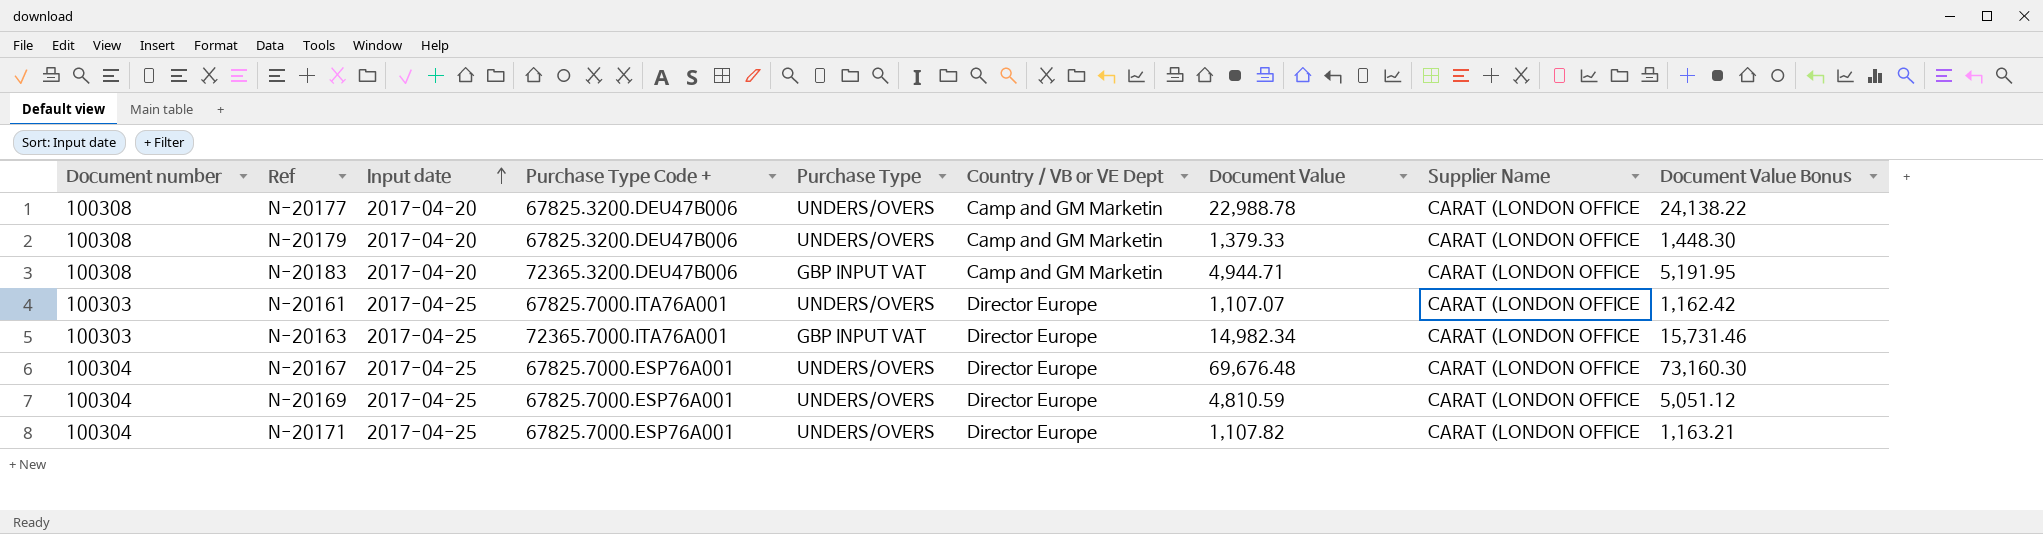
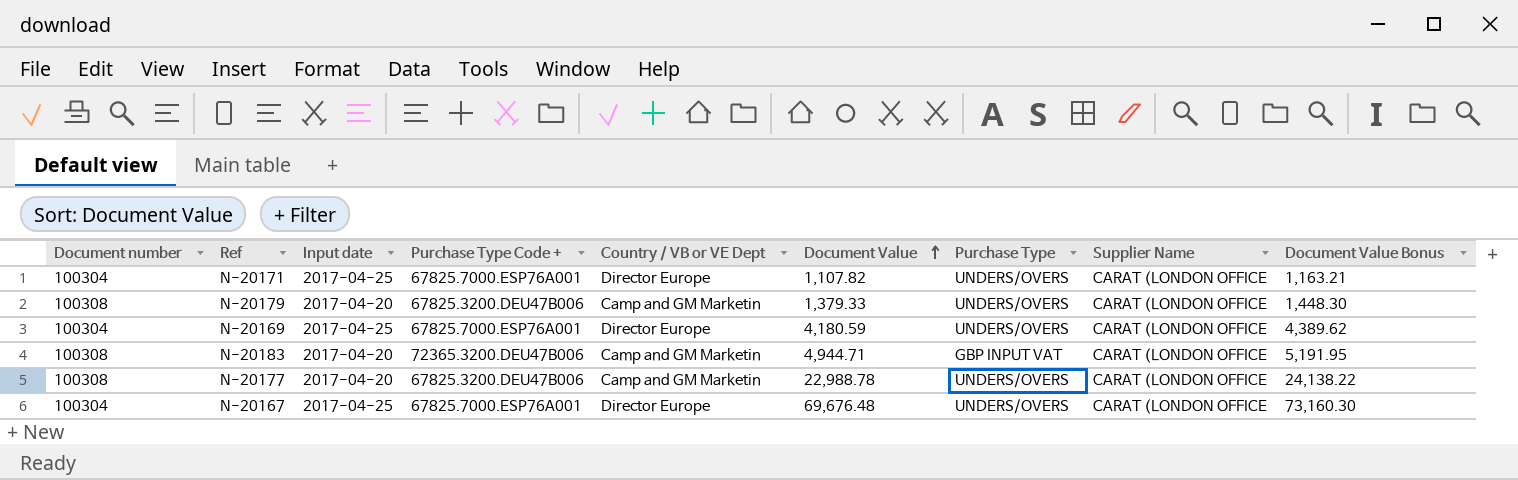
row order: Input date ascending -> Document Value ascending
column Purchase Type | position: 5 -> 7
row N-20161: 100303 | 2017-04-25 | 67825.7000.ITA76A001 | UNDERS/OVERS | Director Europe | 1,107.07 | CARAT (LONDON OFFICE | 1,162.42 -> none
row N-20163: 100303 | 2017-04-25 | 72365.7000.ITA76A001 | GBP INPUT VAT | Director Europe | 14,982.34 | CARAT (LONDON OFFICE | 15,731.46 -> none
N-20169 | Document Value: 4,810.59 -> 4,180.59
N-20169 | Document Value Bonus: 5,051.12 -> 4,389.62

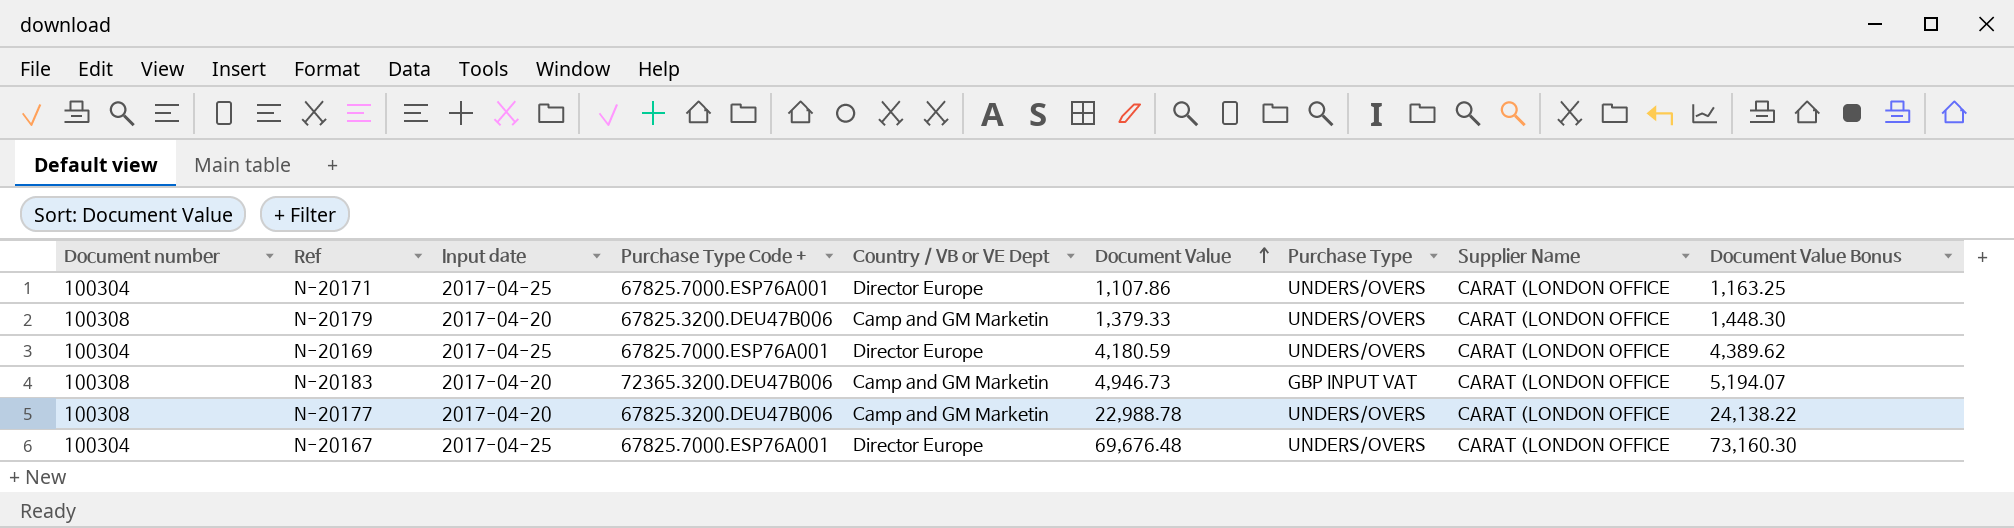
N-20171 | Document Value: 1,107.82 -> 1,107.86
N-20171 | Document Value Bonus: 1,163.21 -> 1,163.25
N-20183 | Document Value: 4,944.71 -> 4,946.73
N-20183 | Document Value Bonus: 5,191.95 -> 5,194.07

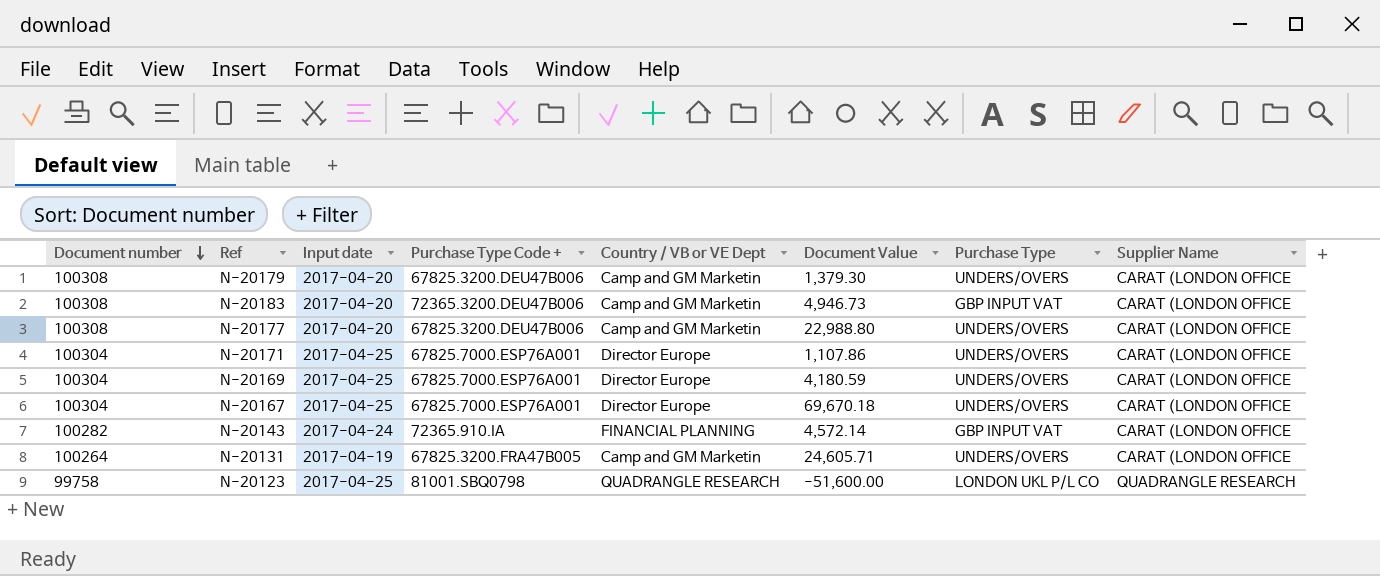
row order: Document Value ascending -> Document number descending
column Document Value Bonus | formula: [Document Value] * 1.05 -> none
N-20179 | Document Value: 1,379.33 -> 1,379.30
N-20177 | Document Value: 22,988.78 -> 22,988.80
N-20167 | Document Value: 69,676.48 -> 69,670.18
row N-20143: none -> 100282 | 2017-04-24 | 72365.910.IA | FINANCIAL PLANNING | 4,572.14 | GBP INPUT VAT | CARAT (LONDON OFFICE
row N-20131: none -> 100264 | 2017-04-19 | 67825.3200.FRA47B005 | Camp and GM Marketin | 24,605.71 | UNDERS/OVERS | CARAT (LONDON OFFICE
row N-20123: none -> 99758 | 2017-04-25 | 81001.SBQ0798 | QUADRANGLE RESEARCH | -51,600.00 | LONDON UKL P/L CO | QUADRANGLE RESEARCH

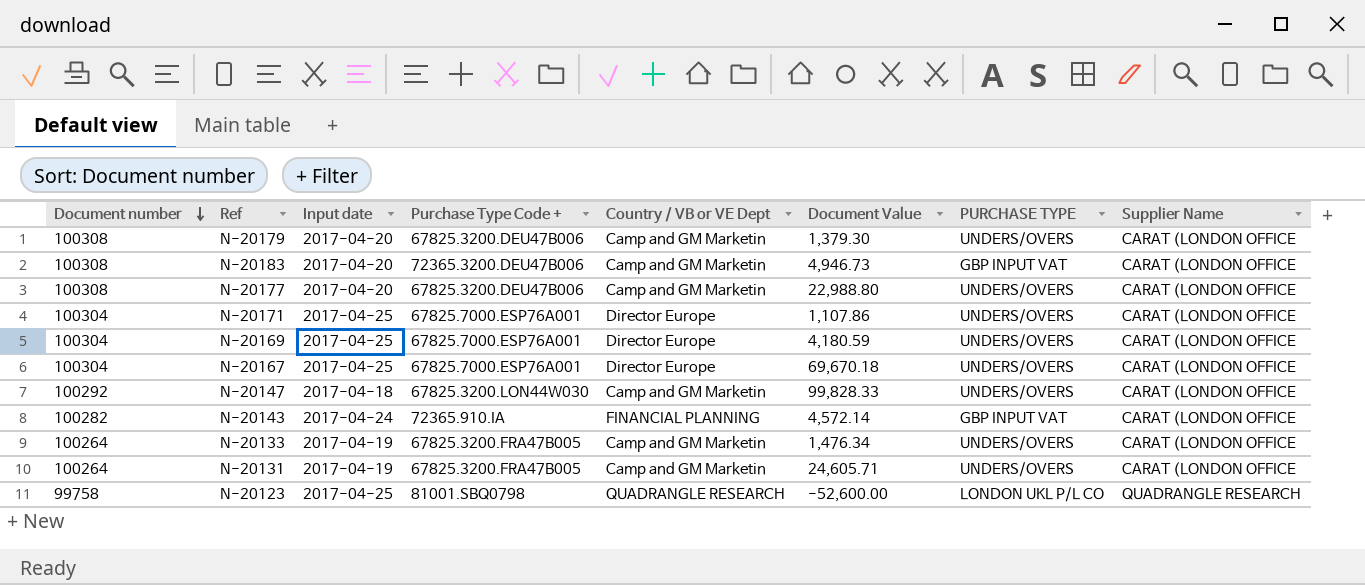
column name: Purchase Type -> PURCHASE TYPE
row N-20147: none -> 100292 | 2017-04-18 | 67825.3200.LON44W030 | Camp and GM Marketin | 99,828.33 | UNDERS/OVERS | CARAT (LONDON OFFICE
row N-20133: none -> 100264 | 2017-04-19 | 67825.3200.FRA47B005 | Camp and GM Marketin | 1,476.34 | UNDERS/OVERS | CARAT (LONDON OFFICE
N-20123 | Document Value: -51,600.00 -> -52,600.00

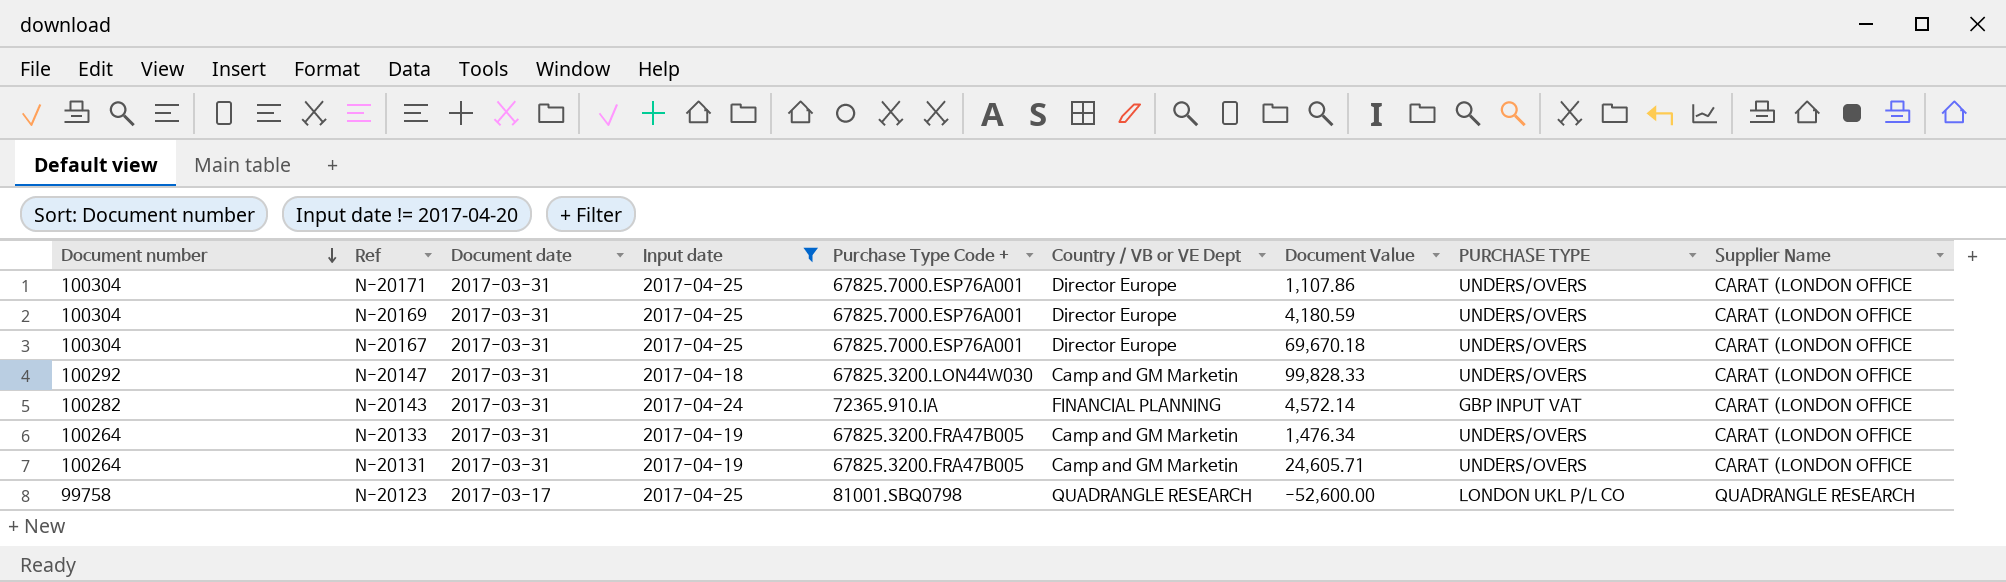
filter: none -> Input date != 2017-04-20
column Document date | position: none -> 3

